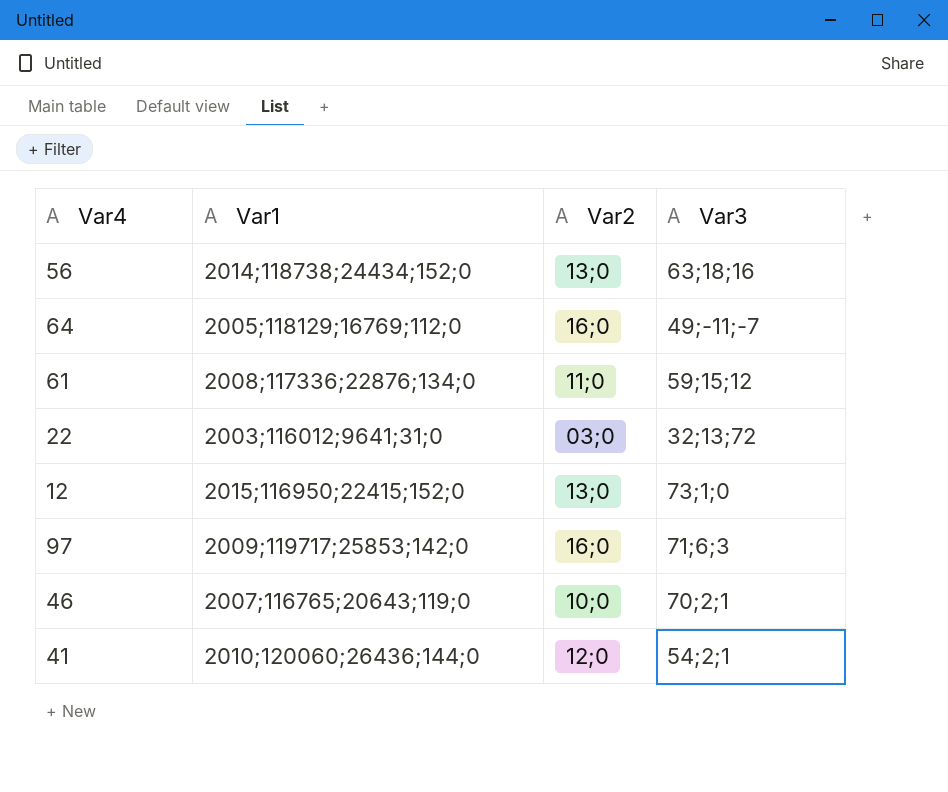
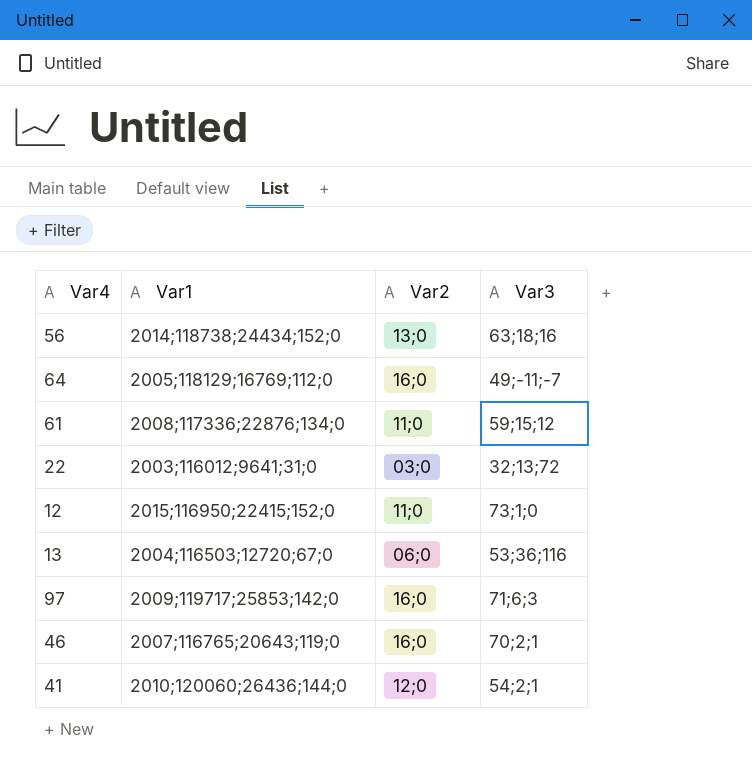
12 | Var2: 13;0 -> 11;0
row 13: none -> 2004;116503;12720;67;0 | 06;0 | 53;36;116
46 | Var2: 10;0 -> 16;0

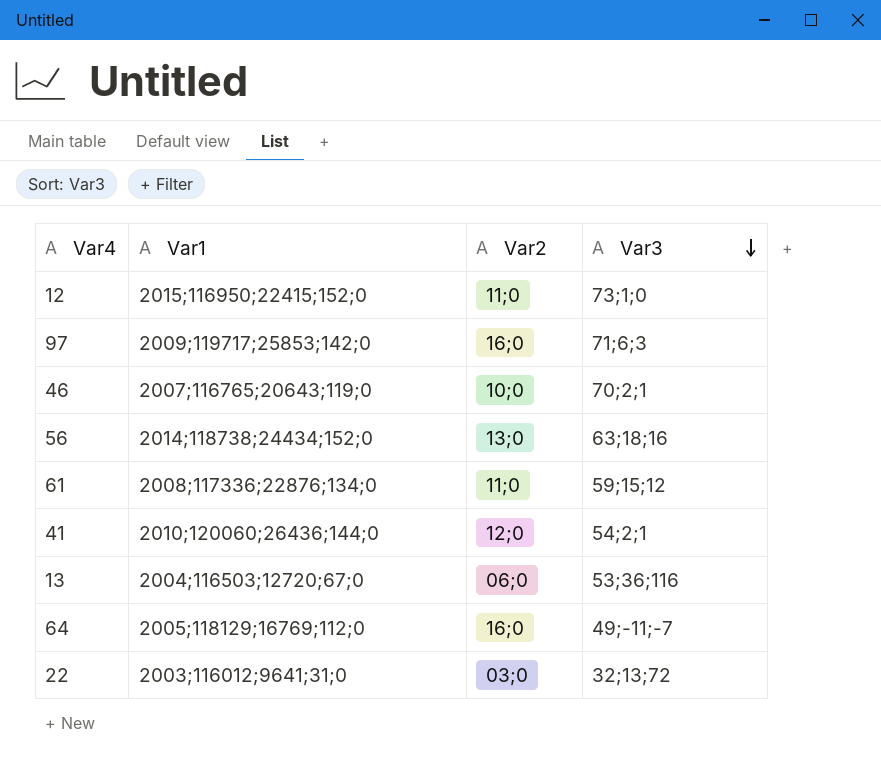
row order: none -> Var3 descending
46 | Var2: 16;0 -> 10;0

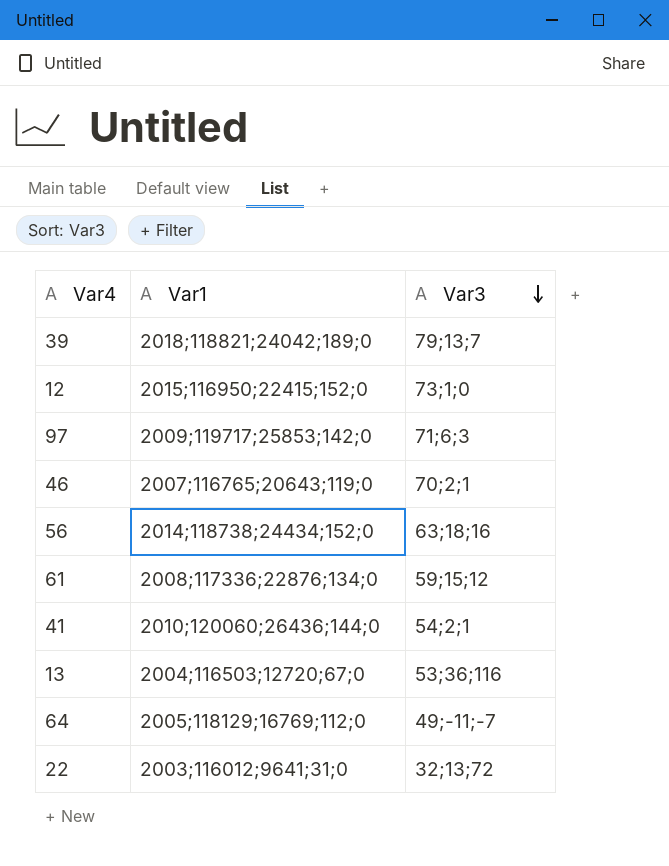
column Var2 | position: 3 -> none
row 39: none -> 2018;118821;24042;189;0 | 79;13;7

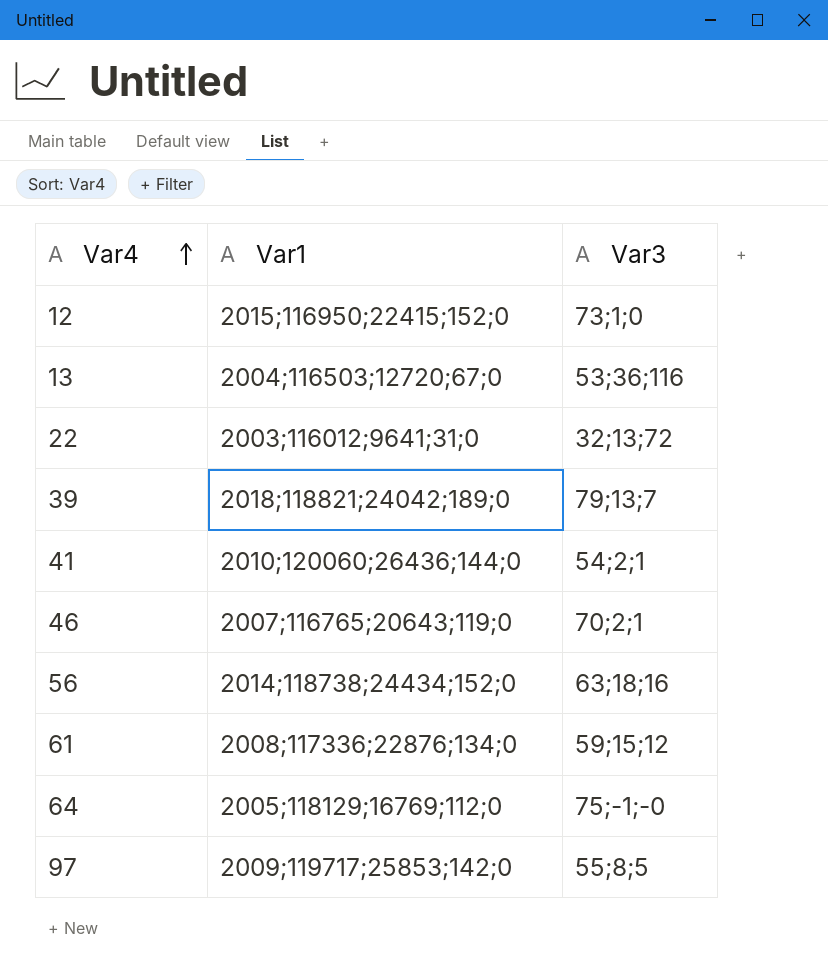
row order: Var3 descending -> Var4 ascending
64 | Var3: 49;-11;-7 -> 75;-1;-0
97 | Var3: 71;6;3 -> 55;8;5

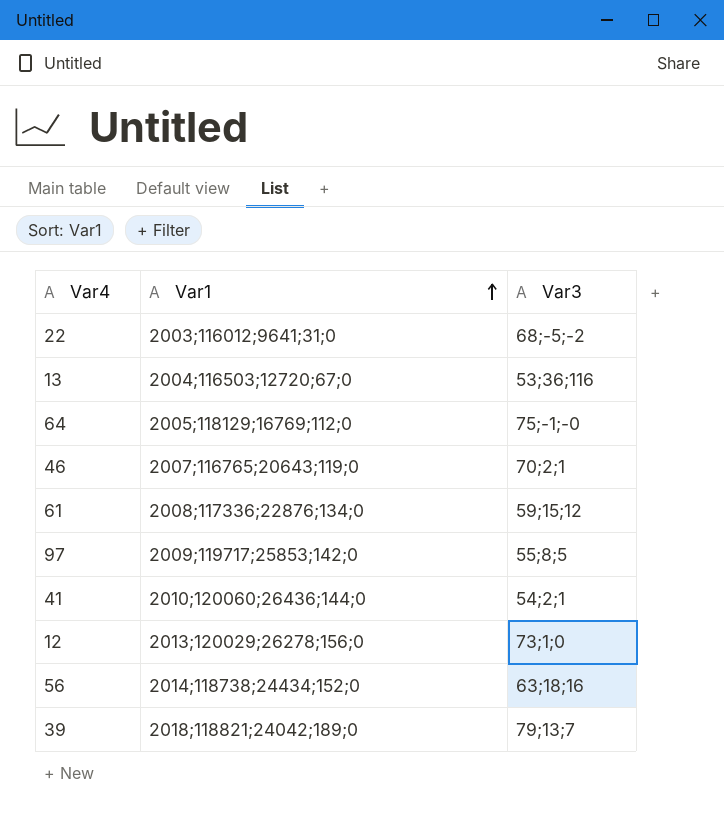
row order: Var4 ascending -> Var1 ascending
22 | Var3: 32;13;72 -> 68;-5;-2
12 | Var1: 2015;116950;22415;152;0 -> 2013;120029;26278;156;0

